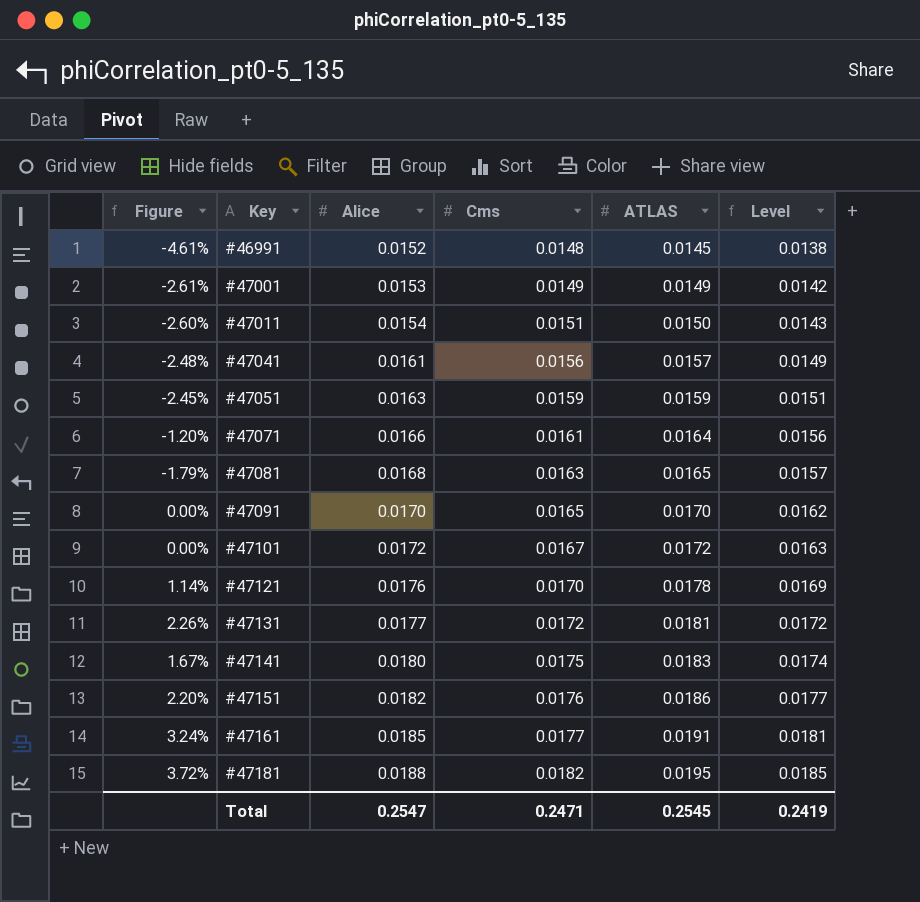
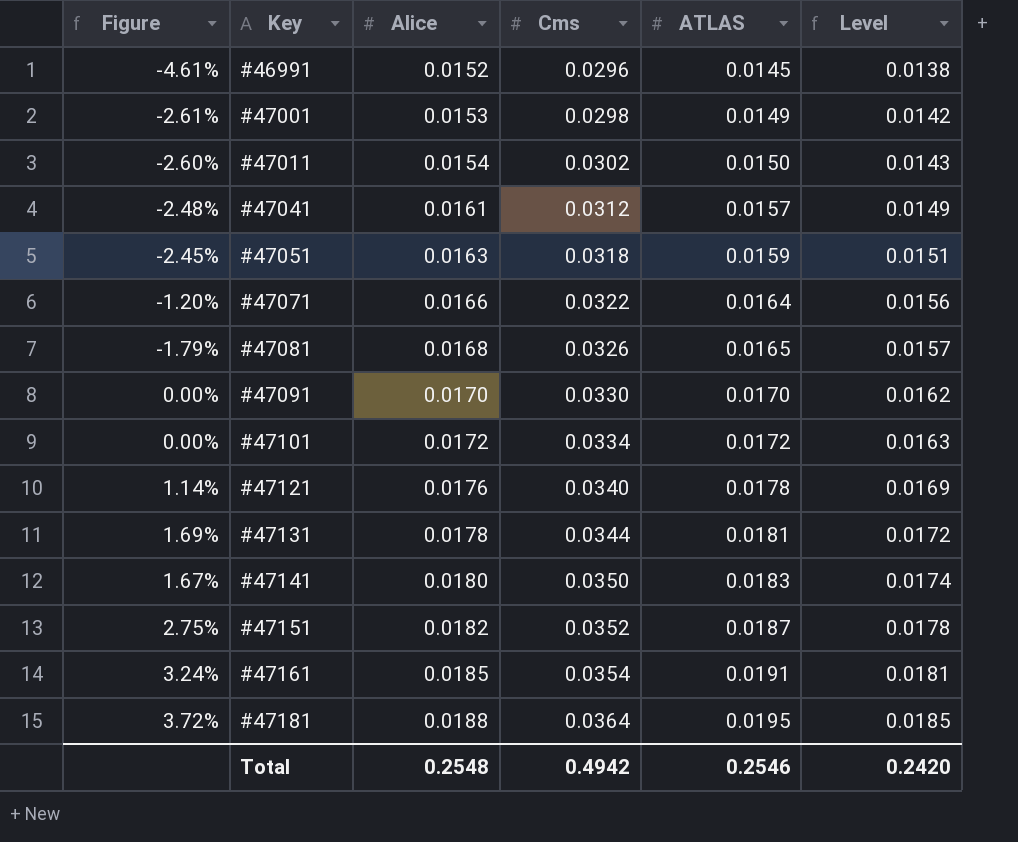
#46991 | Cms: 0.0148 -> 0.0296
#47001 | Cms: 0.0149 -> 0.0298
#47011 | Cms: 0.0151 -> 0.0302
#47041 | Cms: 0.0156 -> 0.0312
#47051 | Cms: 0.0159 -> 0.0318
#47071 | Cms: 0.0161 -> 0.0322
#47081 | Cms: 0.0163 -> 0.0326
#47091 | Cms: 0.0165 -> 0.0330
#47101 | Cms: 0.0167 -> 0.0334
#47121 | Cms: 0.0170 -> 0.0340
#47131 | Figure: 2.26% -> 1.69%
#47131 | Alice: 0.0177 -> 0.0178
#47131 | Cms: 0.0172 -> 0.0344
#47141 | Cms: 0.0175 -> 0.0350
#47151 | Figure: 2.20% -> 2.75%
#47151 | Cms: 0.0176 -> 0.0352
#47151 | ATLAS: 0.0186 -> 0.0187
#47151 | Level: 0.0177 -> 0.0178
#47161 | Cms: 0.0177 -> 0.0354
#47181 | Cms: 0.0182 -> 0.0364
Total | Alice: 0.2547 -> 0.2548
Total | Cms: 0.2471 -> 0.4942
Total | ATLAS: 0.2545 -> 0.2546
Total | Level: 0.2419 -> 0.2420

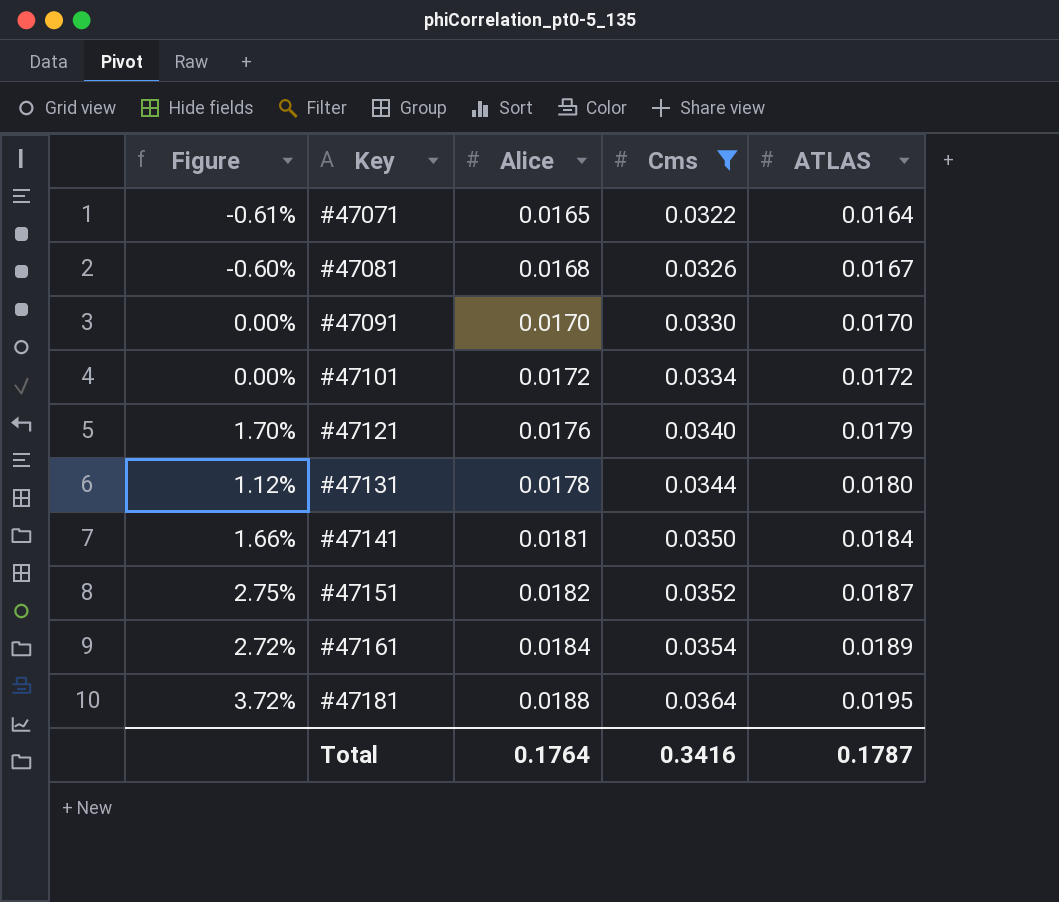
filter: none -> Cms >= 0.0322
column Level | formula: [ATLAS] * 0.95 -> none
#47071 | Figure: -1.20% -> -0.61%
#47071 | Alice: 0.0166 -> 0.0165
#47081 | Figure: -1.79% -> -0.60%
#47081 | ATLAS: 0.0165 -> 0.0167
#47121 | Figure: 1.14% -> 1.70%
#47121 | ATLAS: 0.0178 -> 0.0179
#47131 | Figure: 1.69% -> 1.12%
#47131 | ATLAS: 0.0181 -> 0.0180
#47141 | Figure: 1.67% -> 1.66%
#47141 | Alice: 0.0180 -> 0.0181
#47141 | ATLAS: 0.0183 -> 0.0184
#47161 | Figure: 3.24% -> 2.72%
#47161 | Alice: 0.0185 -> 0.0184
#47161 | ATLAS: 0.0191 -> 0.0189
Total | Alice: 0.2548 -> 0.1764
Total | Cms: 0.4942 -> 0.3416
Total | ATLAS: 0.2546 -> 0.1787

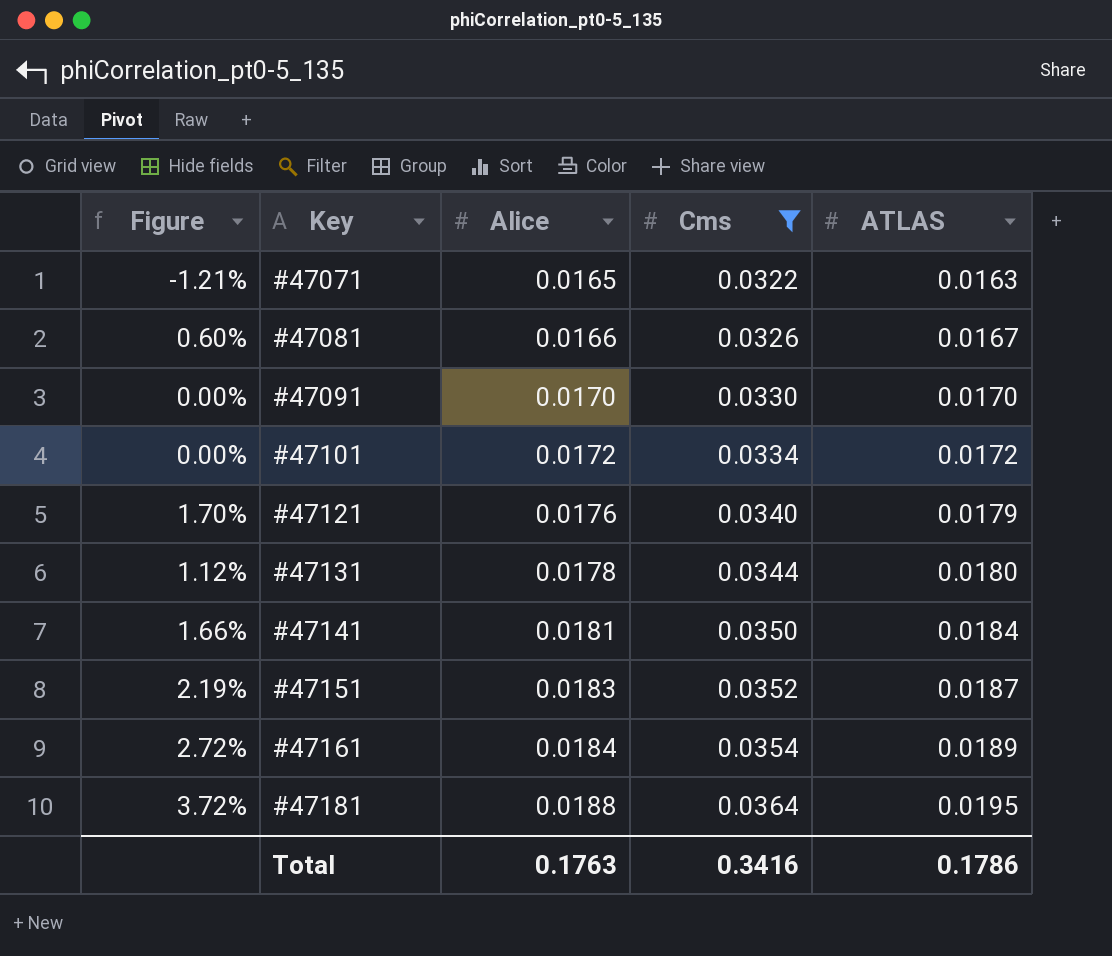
#47071 | Figure: -0.61% -> -1.21%
#47071 | ATLAS: 0.0164 -> 0.0163
#47081 | Figure: -0.60% -> 0.60%
#47081 | Alice: 0.0168 -> 0.0166
#47151 | Figure: 2.75% -> 2.19%
#47151 | Alice: 0.0182 -> 0.0183
Total | Alice: 0.1764 -> 0.1763
Total | ATLAS: 0.1787 -> 0.1786

